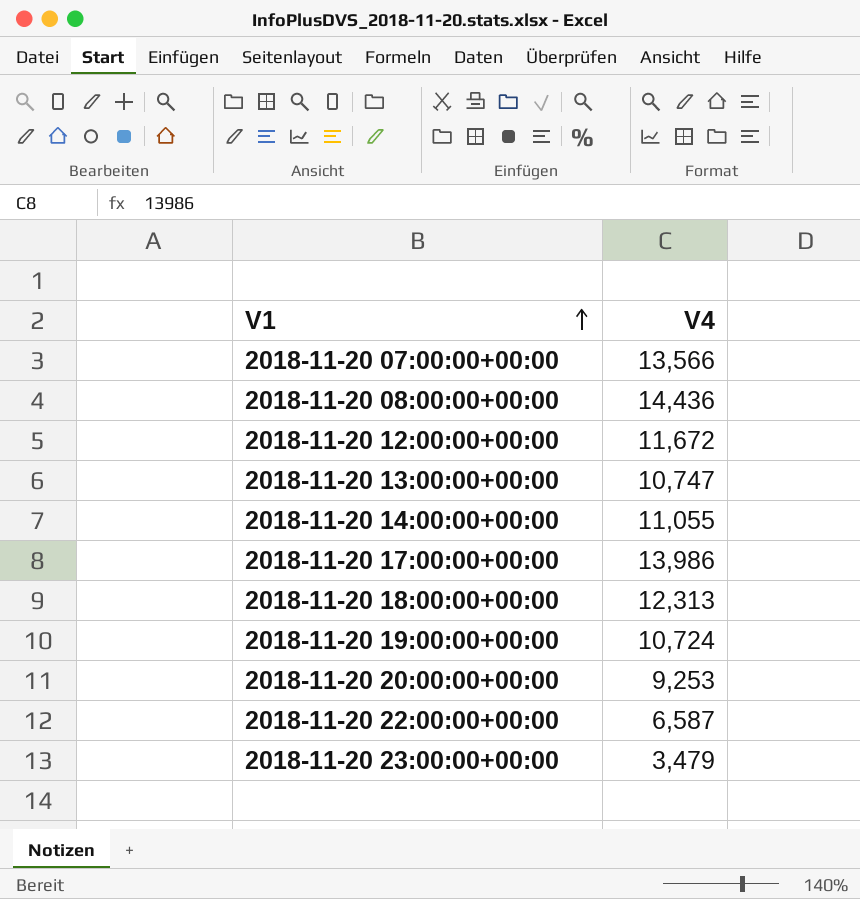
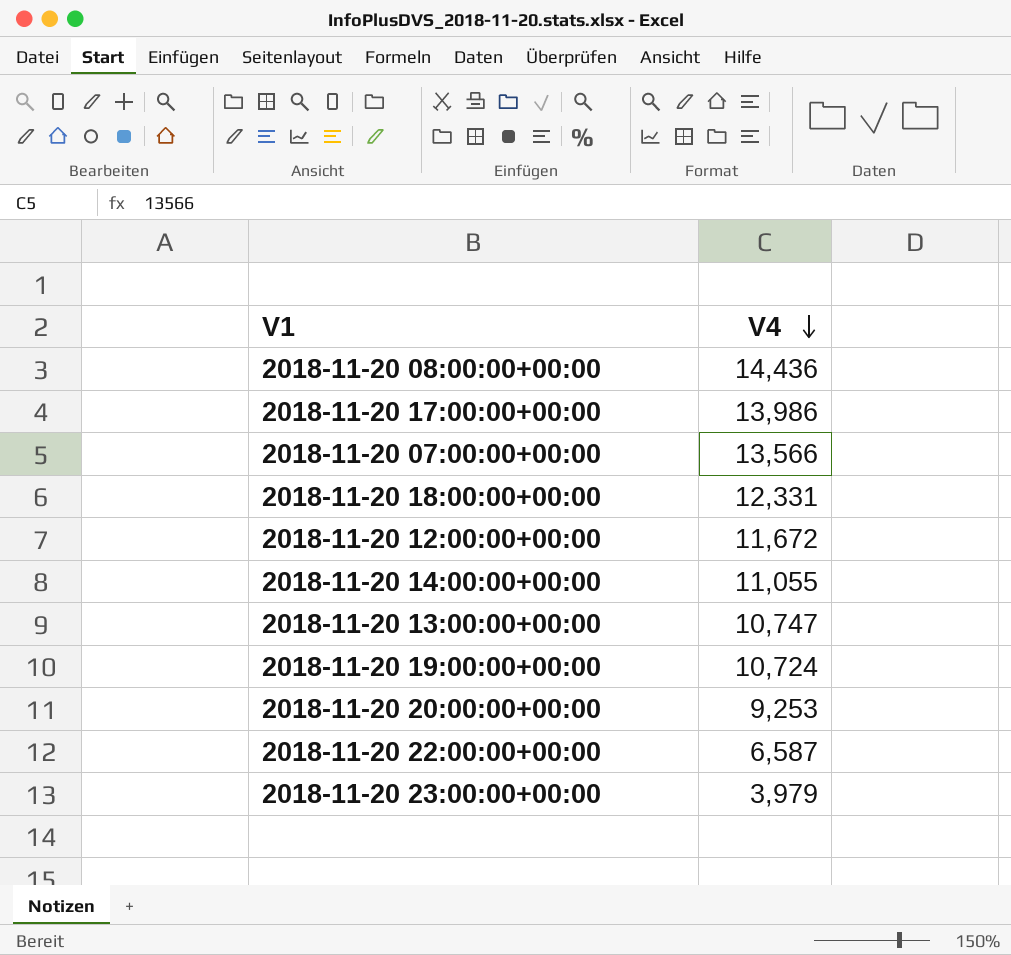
row order: V1 ascending -> V4 descending
2018-11-20 18:00:00+00:00 | V4: 12,313 -> 12,331
2018-11-20 23:00:00+00:00 | V4: 3,479 -> 3,979

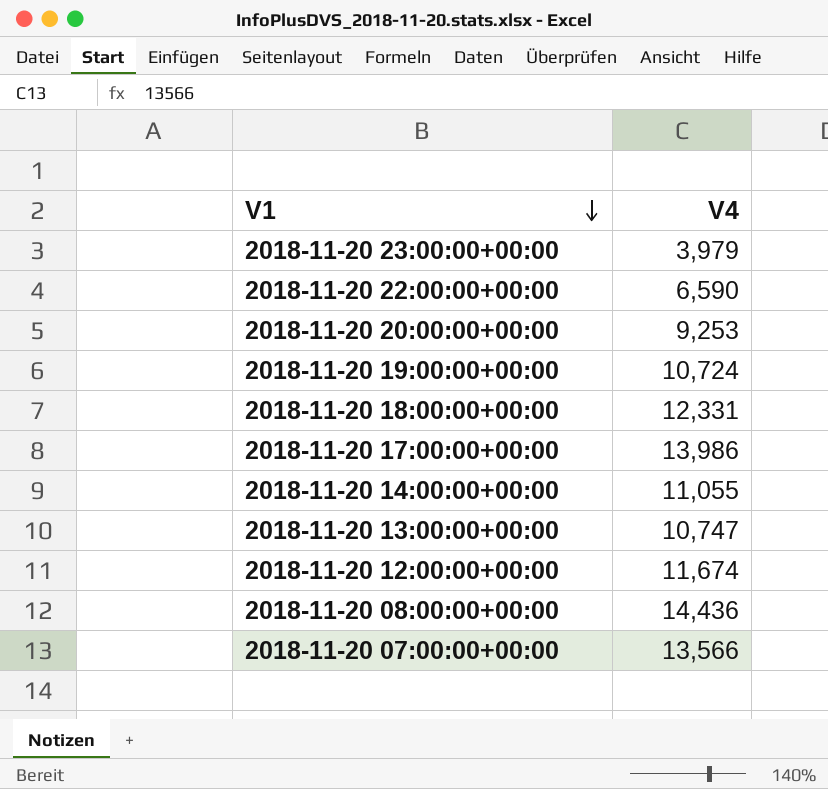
row order: V4 descending -> V1 descending
2018-11-20 22:00:00+00:00 | V4: 6,587 -> 6,590
2018-11-20 12:00:00+00:00 | V4: 11,672 -> 11,674

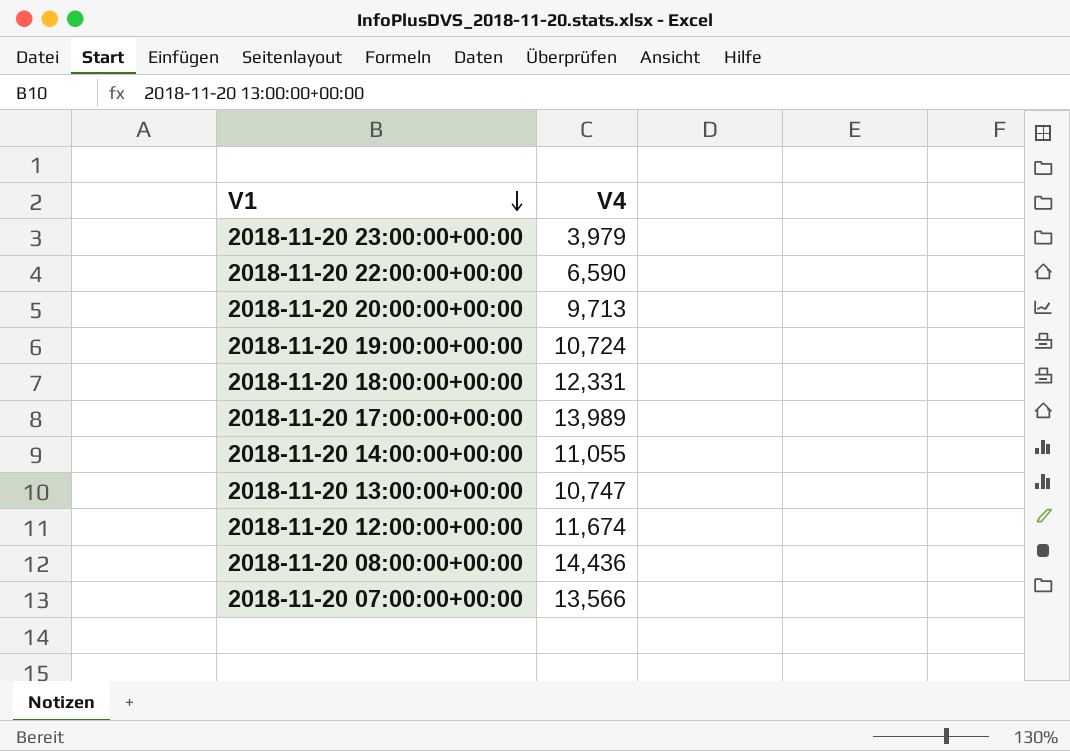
2018-11-20 20:00:00+00:00 | V4: 9,253 -> 9,713
2018-11-20 17:00:00+00:00 | V4: 13,986 -> 13,989

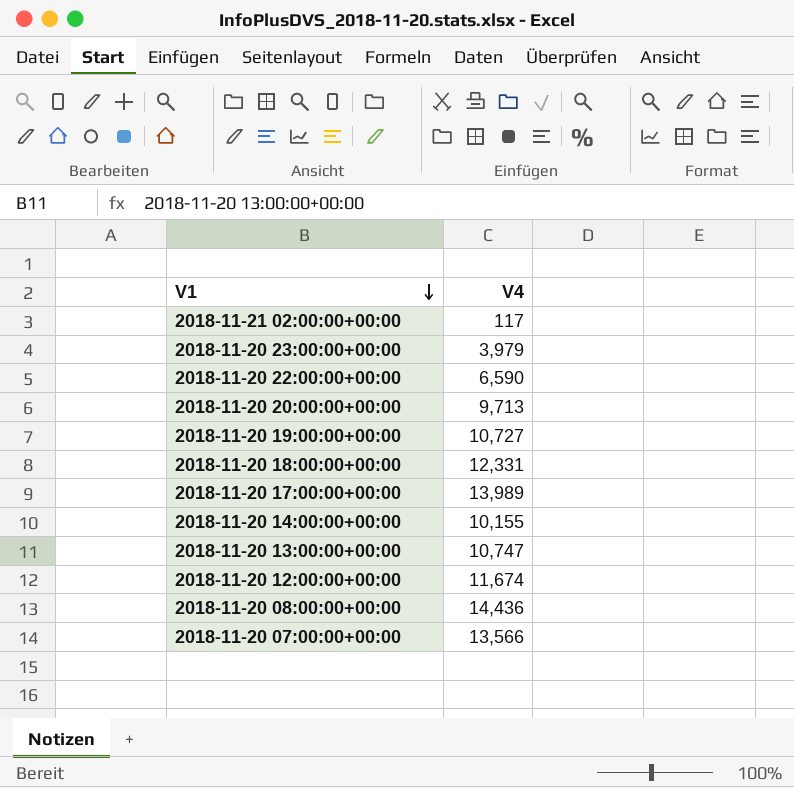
row 2018-11-21 02:00:00+00:00: none -> 117
2018-11-20 19:00:00+00:00 | V4: 10,724 -> 10,727
2018-11-20 14:00:00+00:00 | V4: 11,055 -> 10,155

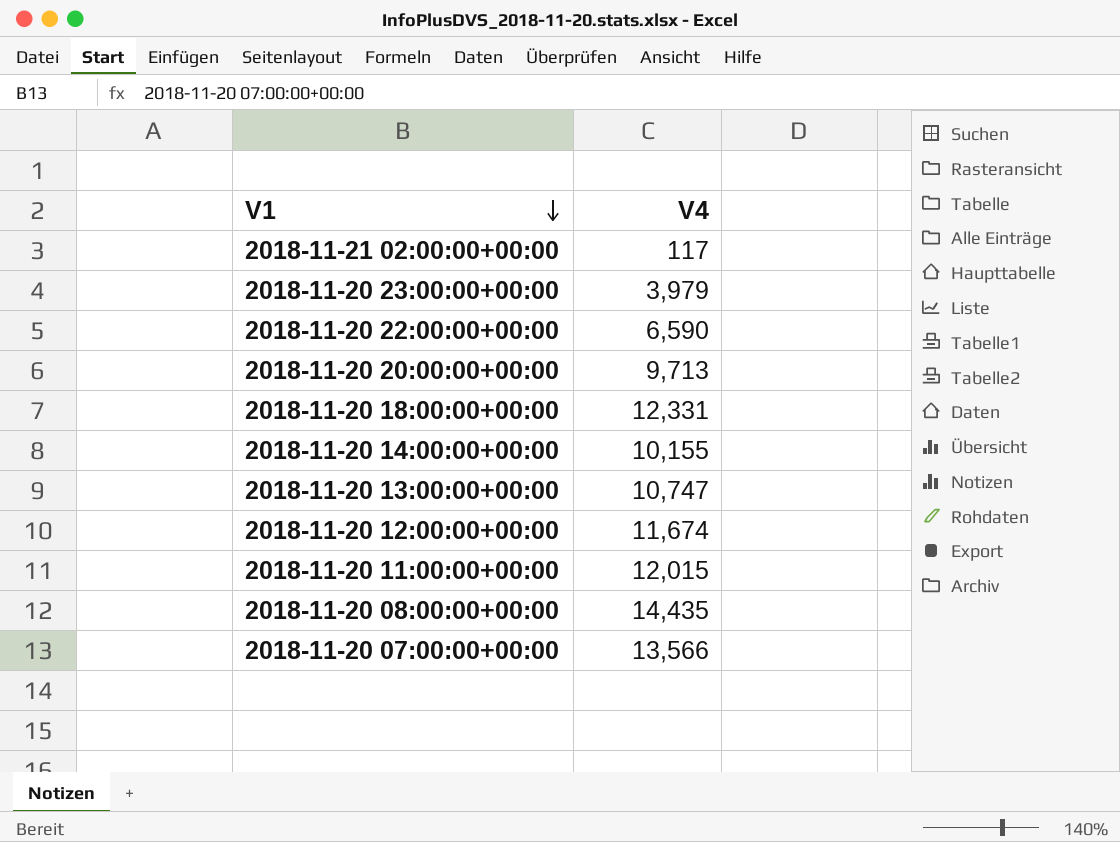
row 2018-11-20 19:00:00+00:00: 10,727 -> none
row 2018-11-20 17:00:00+00:00: 13,989 -> none
row 2018-11-20 11:00:00+00:00: none -> 12,015
2018-11-20 08:00:00+00:00 | V4: 14,436 -> 14,435

